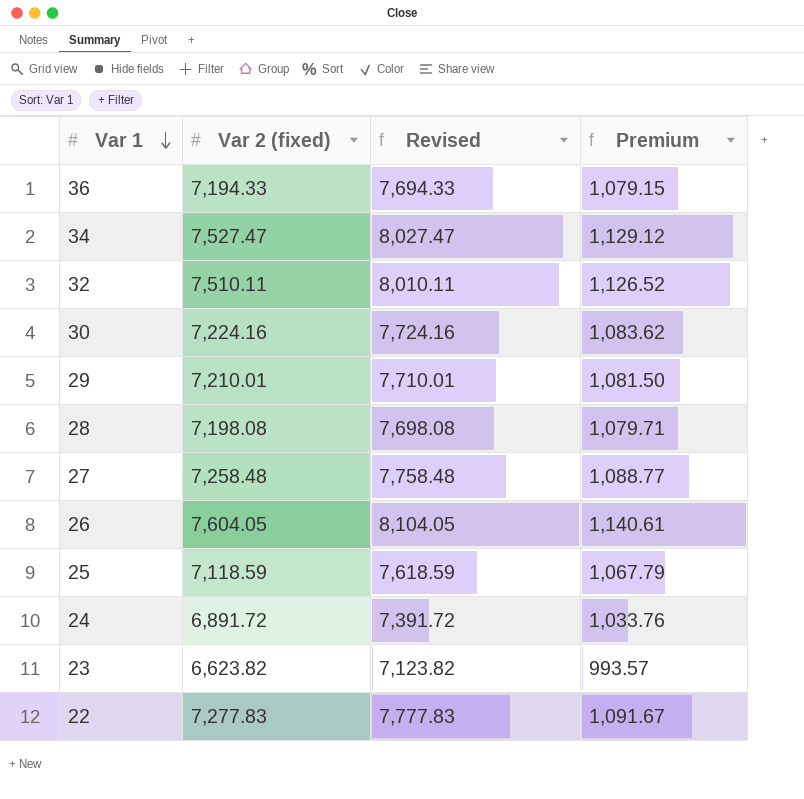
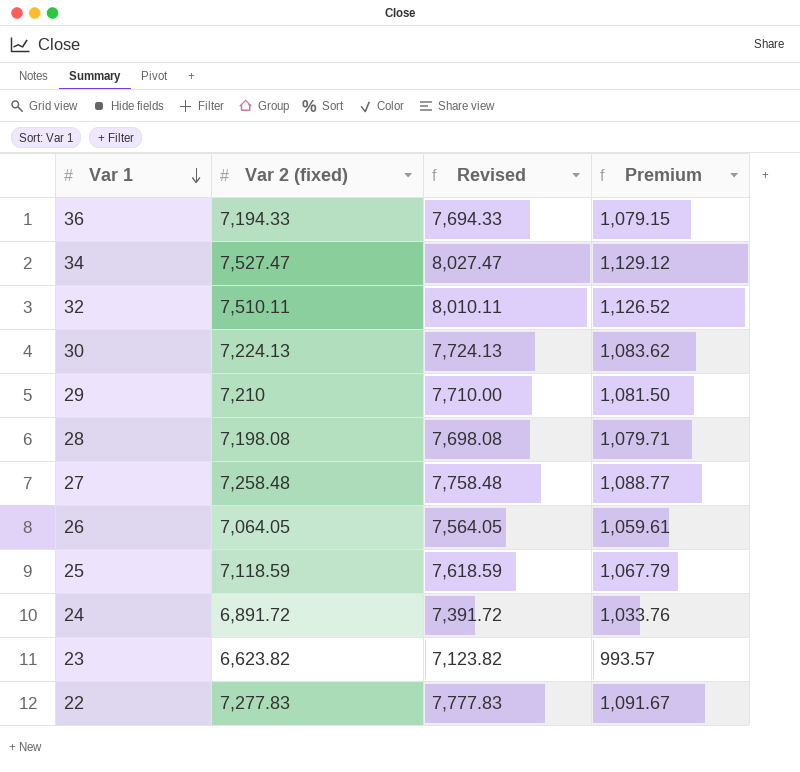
30 | Var 2 (fixed): 7,224.16 -> 7,224.13
30 | Revised: 7,724.16 -> 7,724.13
29 | Var 2 (fixed): 7,210.01 -> 7,210
29 | Revised: 7,710.01 -> 7,710.00
26 | Var 2 (fixed): 7,604.05 -> 7,064.05
26 | Revised: 8,104.05 -> 7,564.05
26 | Premium: 1,140.61 -> 1,059.61

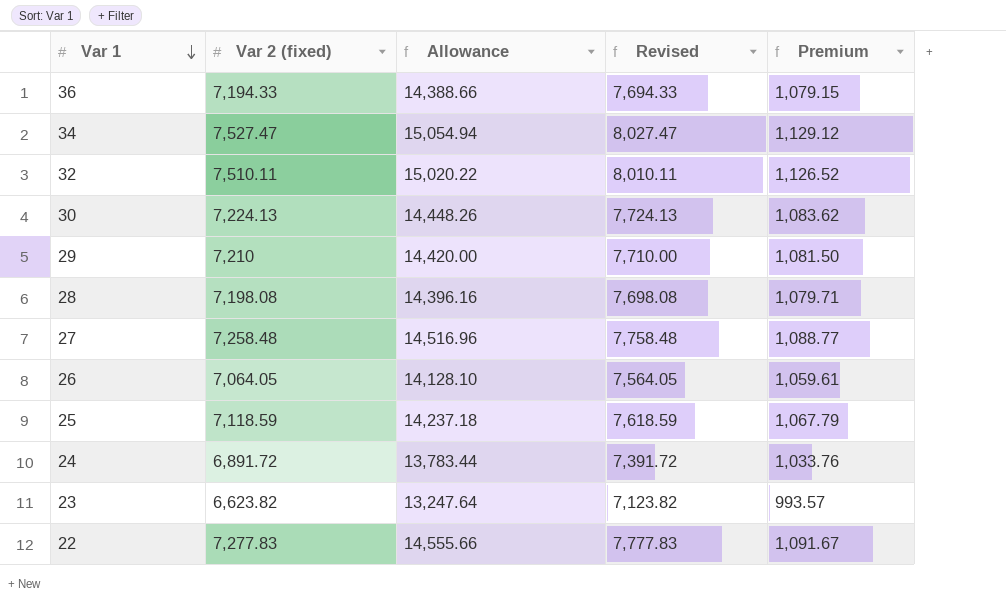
column Allowance | formula: none -> [Var 2 (fixed)] * 2

